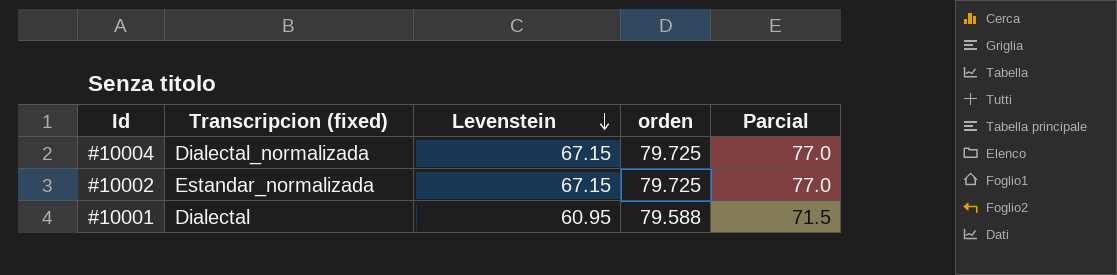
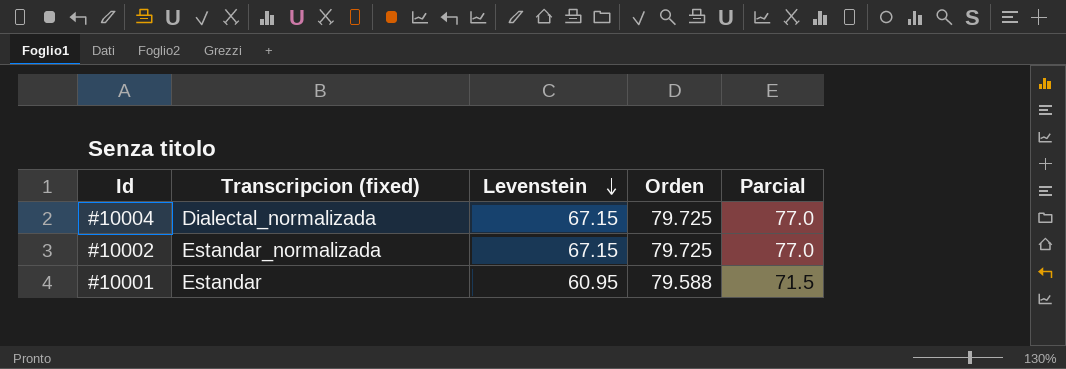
column name: orden -> Orden
#10001 | Transcripcion (fixed): Dialectal -> Estandar

